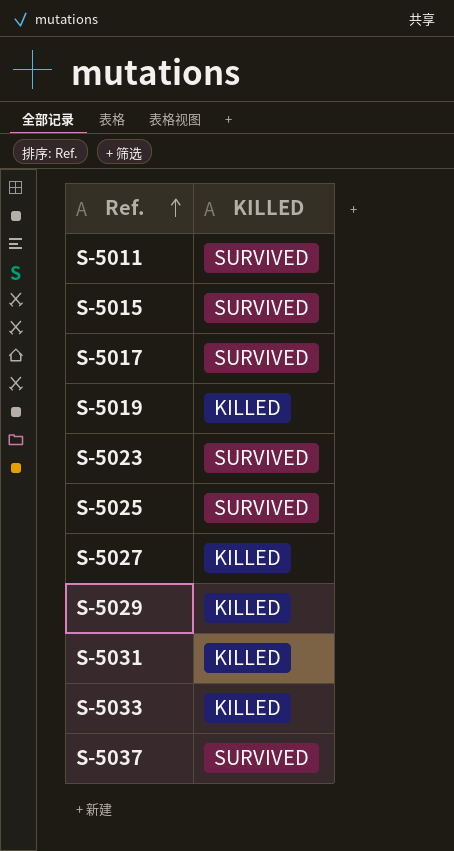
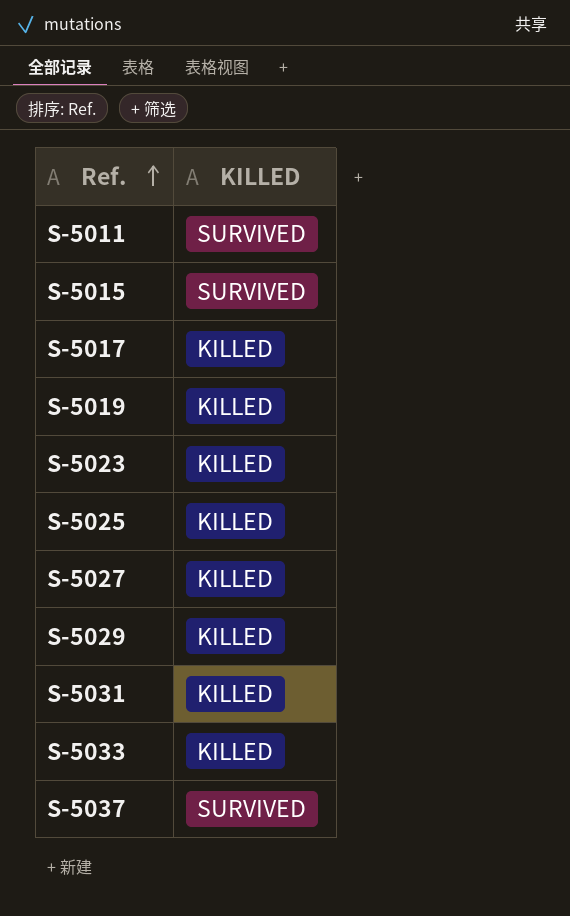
S-5017 | KILLED: SURVIVED -> KILLED
S-5023 | KILLED: SURVIVED -> KILLED
S-5025 | KILLED: SURVIVED -> KILLED

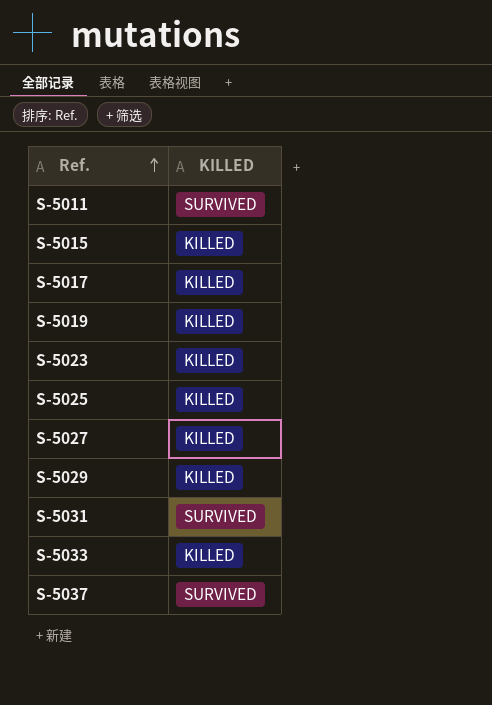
S-5015 | KILLED: SURVIVED -> KILLED
S-5031 | KILLED: KILLED -> SURVIVED

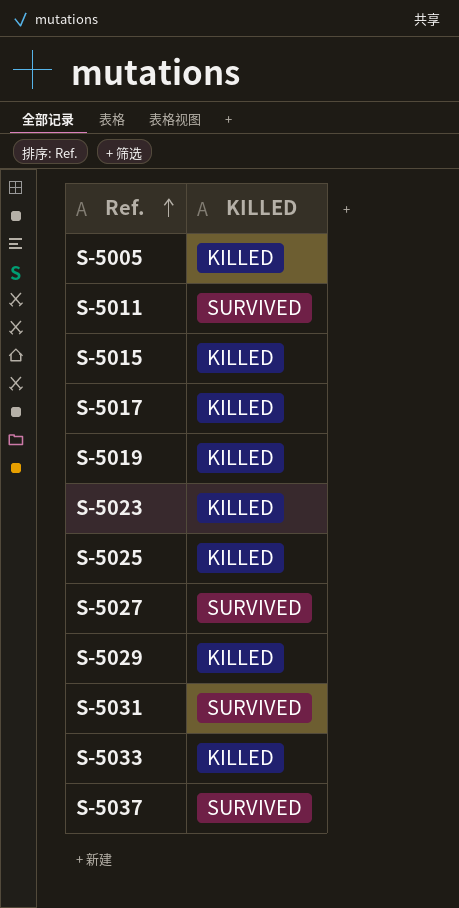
row S-5005: none -> KILLED
S-5027 | KILLED: KILLED -> SURVIVED

